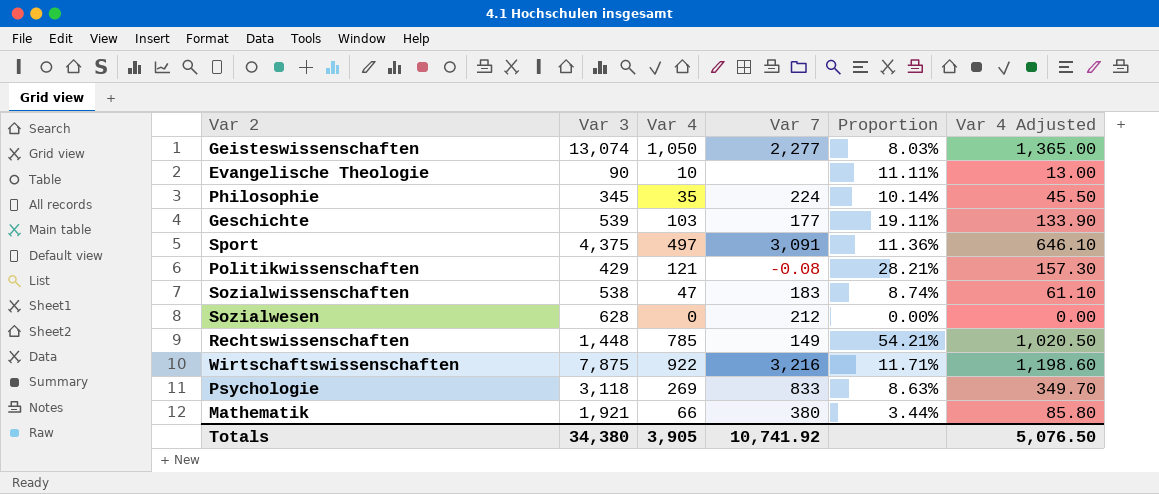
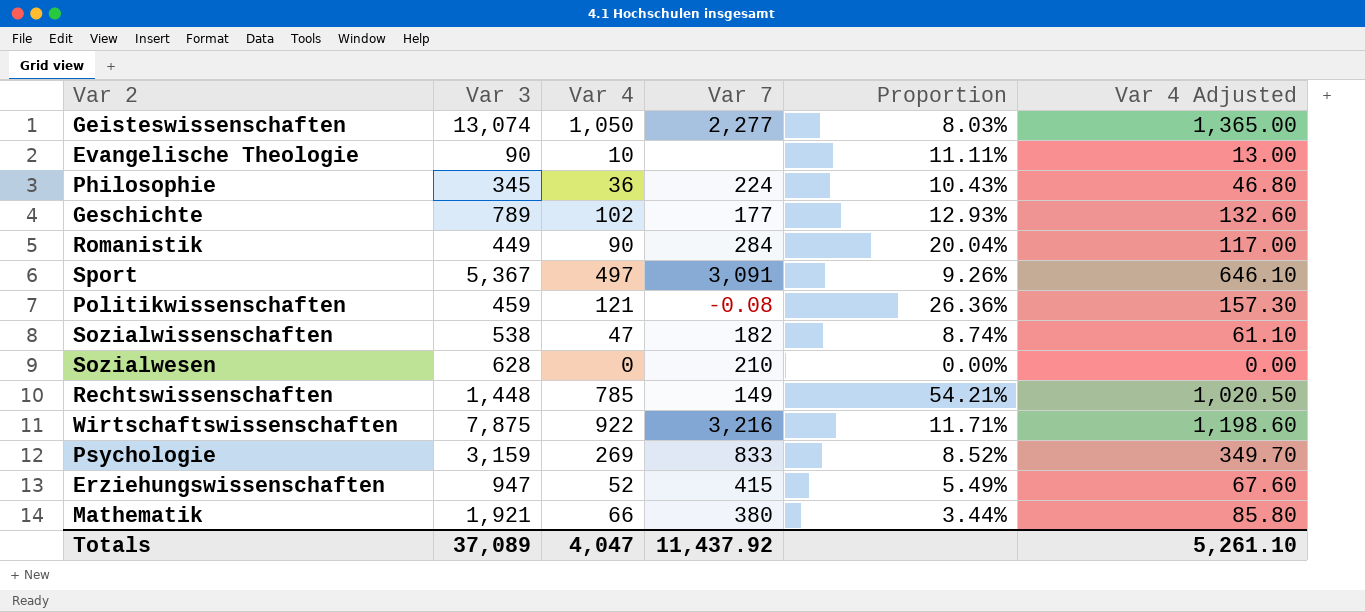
Philosophie | Var 4: 35 -> 36
Philosophie | Proportion: 10.14% -> 10.43%
Philosophie | Var 4 Adjusted: 45.50 -> 46.80
Geschichte | Var 3: 539 -> 789
Geschichte | Var 4: 103 -> 102
Geschichte | Proportion: 19.11% -> 12.93%
Geschichte | Var 4 Adjusted: 133.90 -> 132.60
row Romanistik: none -> 449 | 90 | 284 | 20.04% | 117.00
Sport | Var 3: 4,375 -> 5,367
Sport | Proportion: 11.36% -> 9.26%
Politikwissenschaften | Var 3: 429 -> 459
Politikwissenschaften | Proportion: 28.21% -> 26.36%
Sozialwissenschaften | Var 7: 183 -> 182
Sozialwesen | Var 7: 212 -> 210
Psychologie | Var 3: 3,118 -> 3,159
Psychologie | Proportion: 8.63% -> 8.52%
row Erziehungswissenschaften: none -> 947 | 52 | 415 | 5.49% | 67.60
Totals | Var 3: 34,380 -> 37,089
Totals | Var 4: 3,905 -> 4,047
Totals | Var 7: 10,741.92 -> 11,437.92
Totals | Var 4 Adjusted: 5,076.50 -> 5,261.10

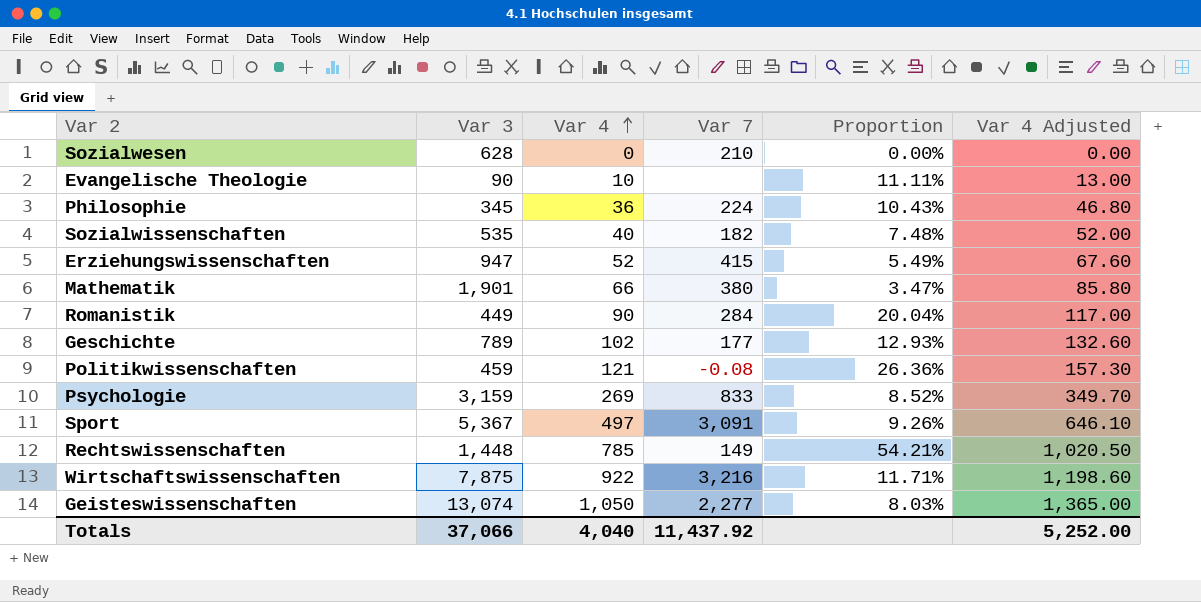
row order: none -> Var 4 ascending
Sozialwissenschaften | Var 3: 538 -> 535
Sozialwissenschaften | Var 4: 47 -> 40
Sozialwissenschaften | Proportion: 8.74% -> 7.48%
Sozialwissenschaften | Var 4 Adjusted: 61.10 -> 52.00
Mathematik | Var 3: 1,921 -> 1,901
Mathematik | Proportion: 3.44% -> 3.47%
Totals | Var 3: 37,089 -> 37,066
Totals | Var 4: 4,047 -> 4,040
Totals | Var 4 Adjusted: 5,261.10 -> 5,252.00

